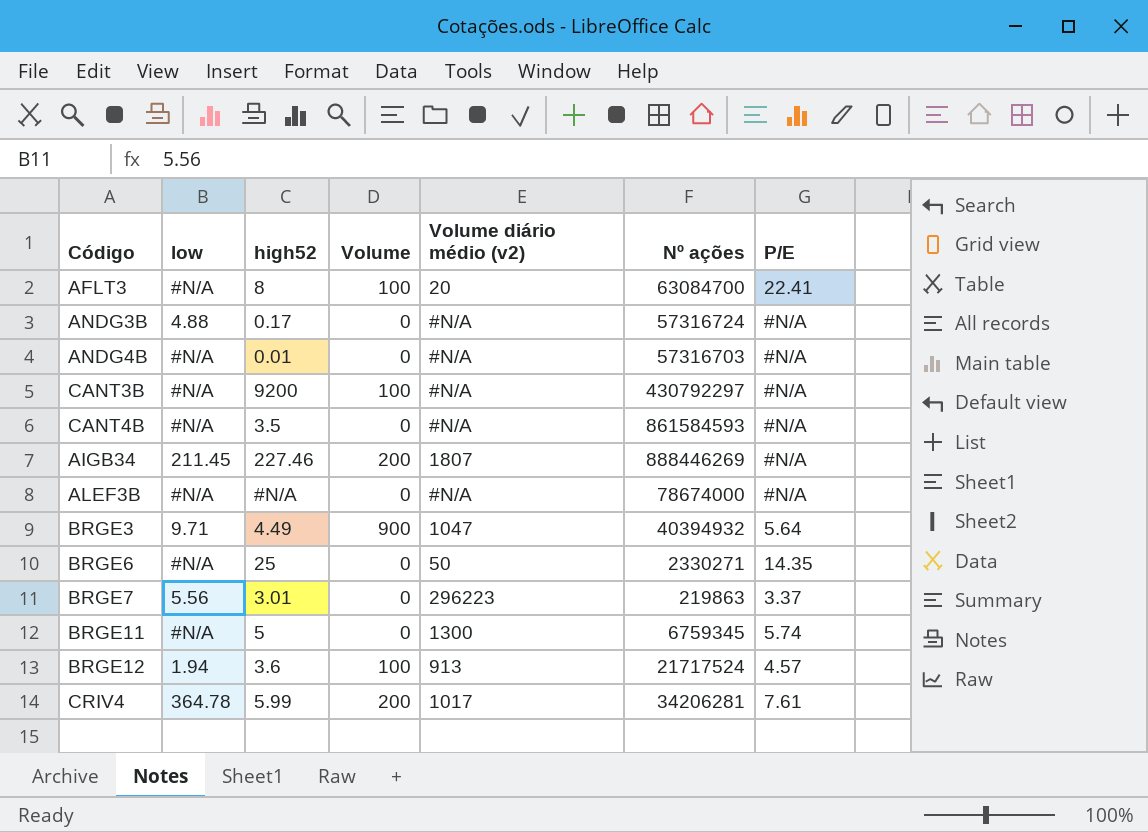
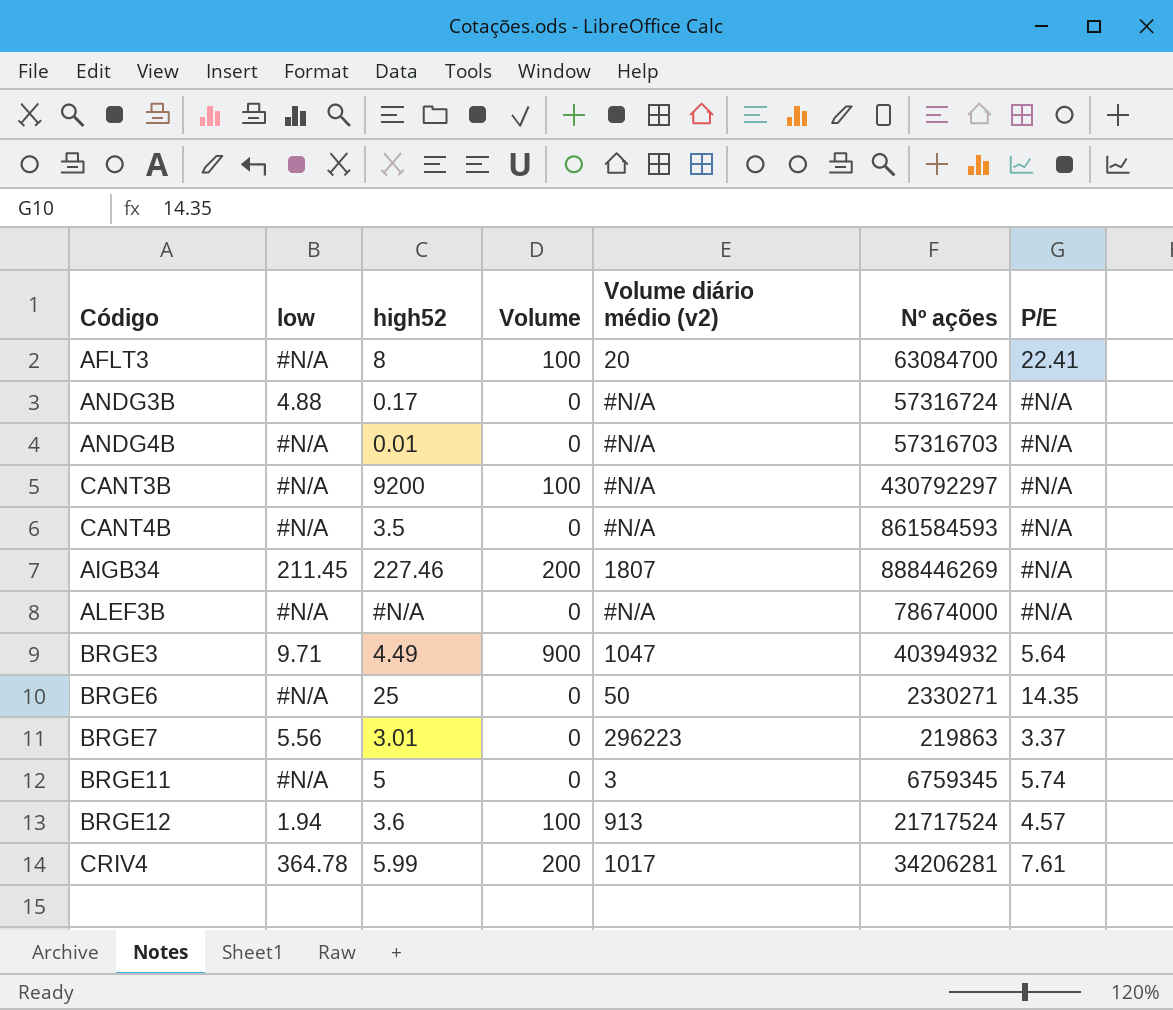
BRGE11 | Volume diário médio (v2): 1300 -> 3

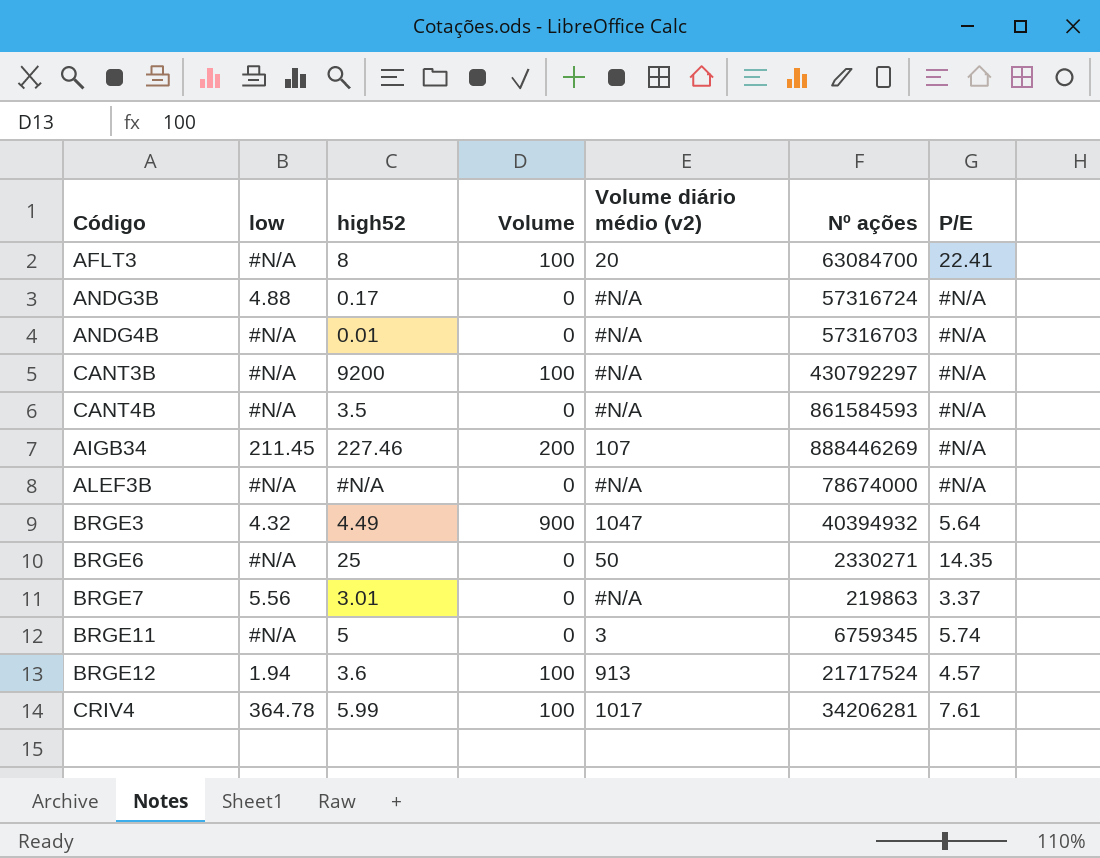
AIGB34 | Volume diário médio (v2): 1807 -> 107
BRGE3 | low: 9.71 -> 4.32
BRGE7 | Volume diário médio (v2): 296223 -> #N/A
CRIV4 | Volume: 200 -> 100

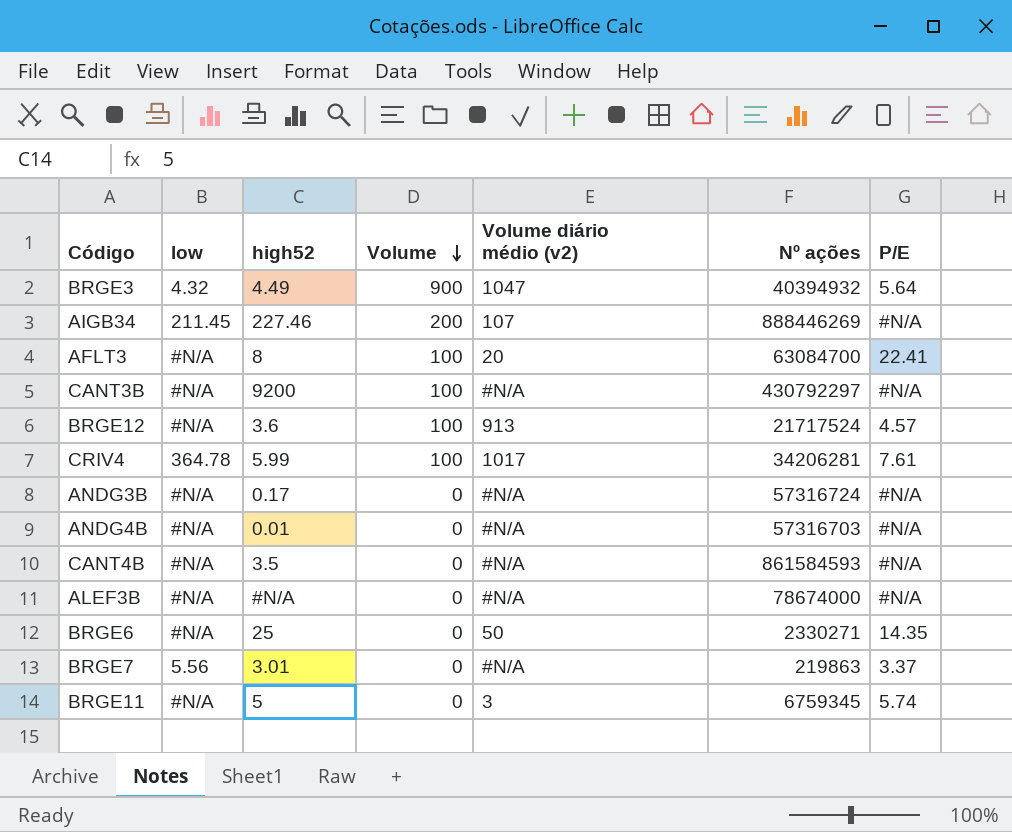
row order: none -> Volume descending
BRGE12 | low: 1.94 -> #N/A
ANDG3B | low: 4.88 -> #N/A

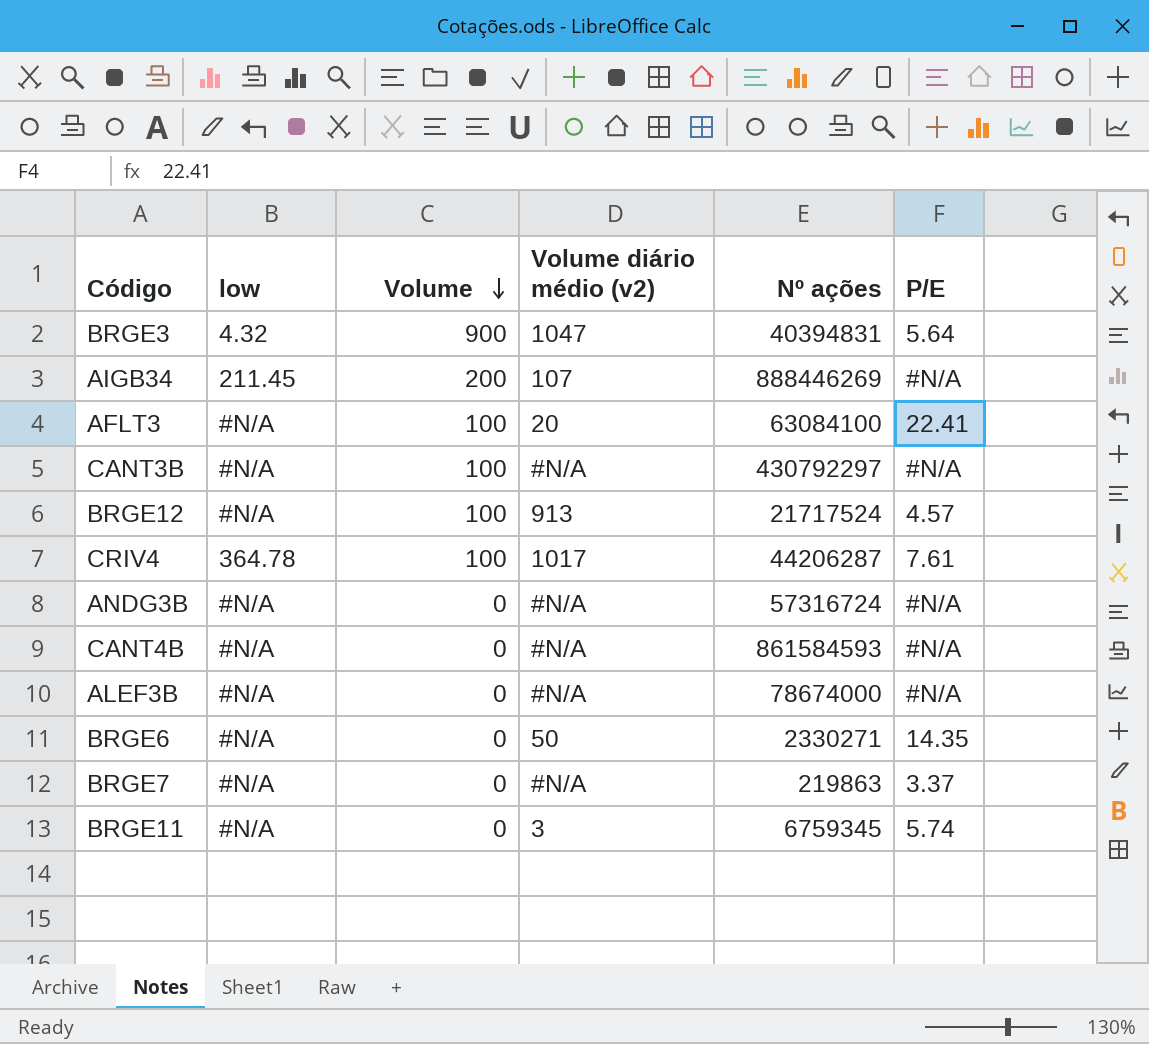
column high52 | position: 3 -> none
row ANDG4B: #N/A | 0.01 | 0 | #N/A | 57316703 | #N/A -> none
BRGE3 | Nº ações: 40394932 -> 40394831
AFLT3 | Nº ações: 63084700 -> 63084100
CRIV4 | Nº ações: 34206281 -> 44206287
BRGE7 | low: 5.56 -> #N/A

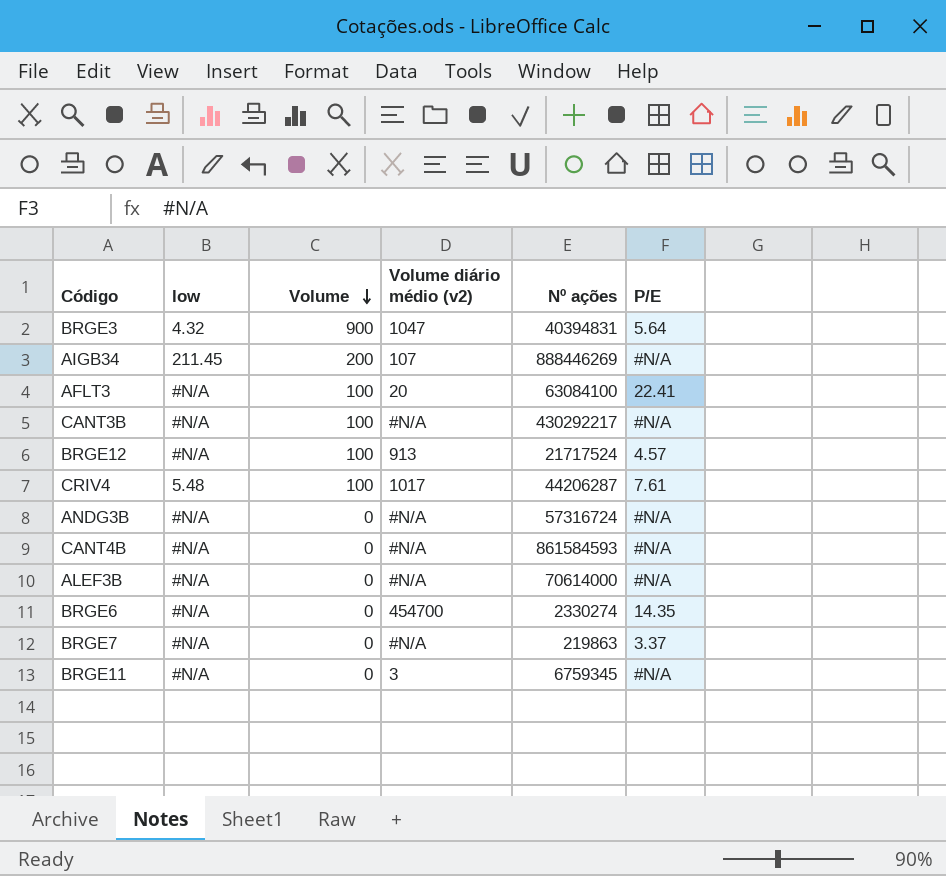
CANT3B | Nº ações: 430792297 -> 430292217
CRIV4 | low: 364.78 -> 5.48
ALEF3B | Nº ações: 78674000 -> 70614000
BRGE6 | Volume diário médio (v2): 50 -> 454700
BRGE6 | Nº ações: 2330271 -> 2330274
BRGE11 | P/E: 5.74 -> #N/A

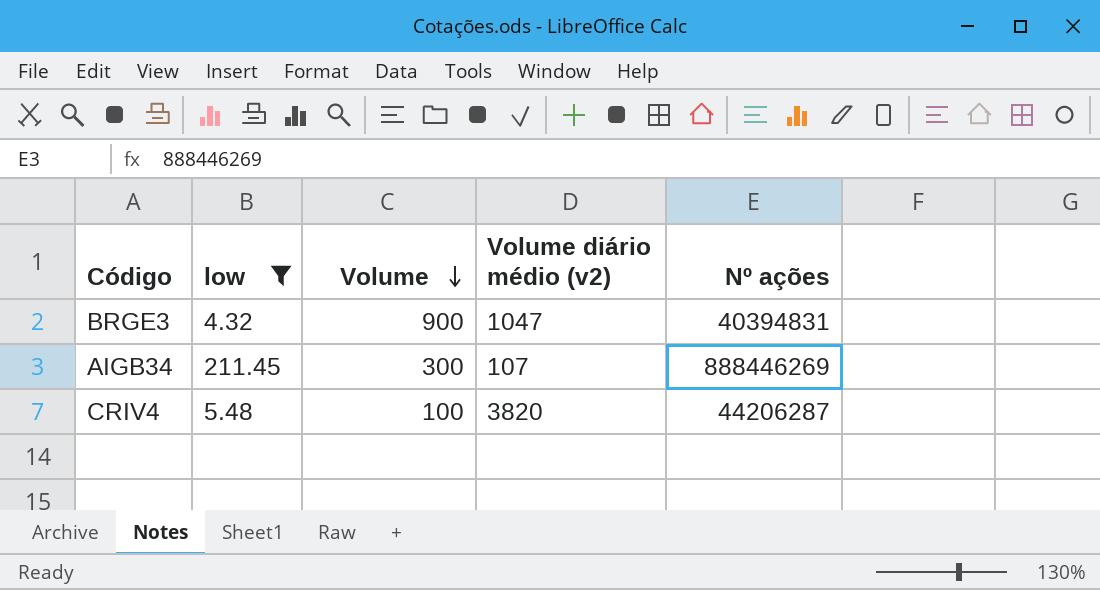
filter: none -> low != #N/A
column P/E | position: 6 -> none
AIGB34 | Volume: 200 -> 300
CRIV4 | Volume diário médio (v2): 1017 -> 3820

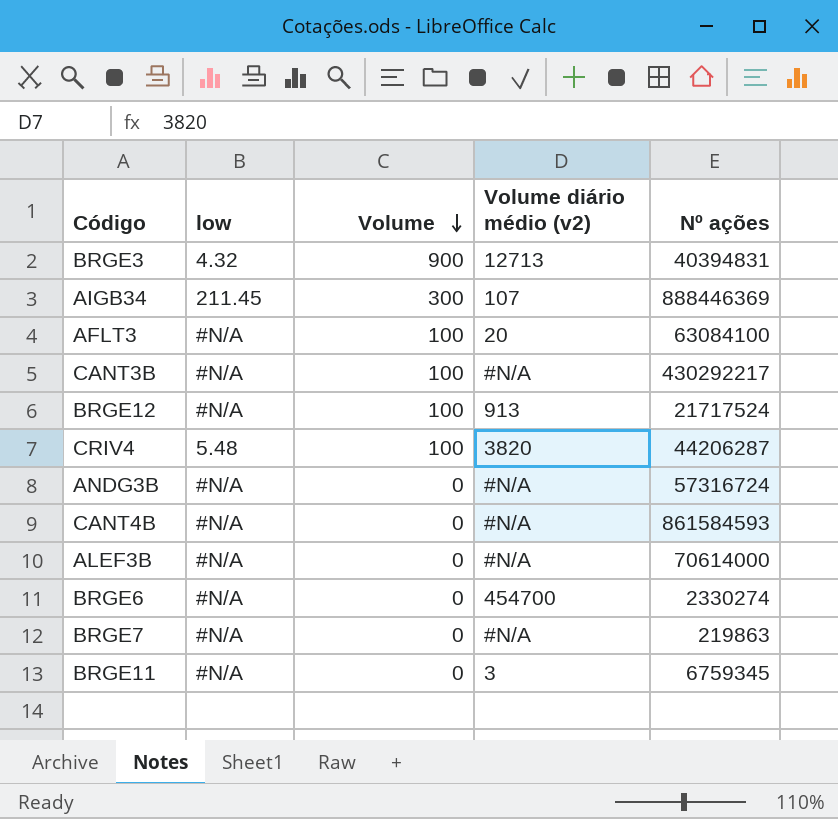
filter: low != #N/A -> none
BRGE3 | Volume diário médio (v2): 1047 -> 12713
AIGB34 | Nº ações: 888446269 -> 888446369

